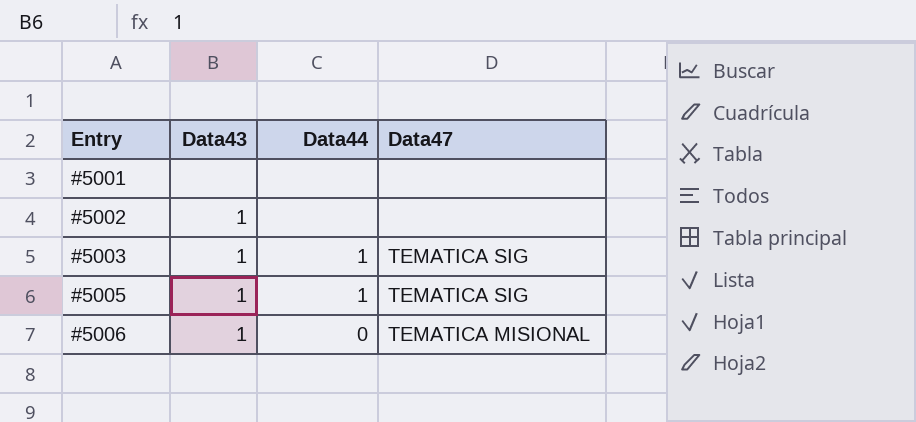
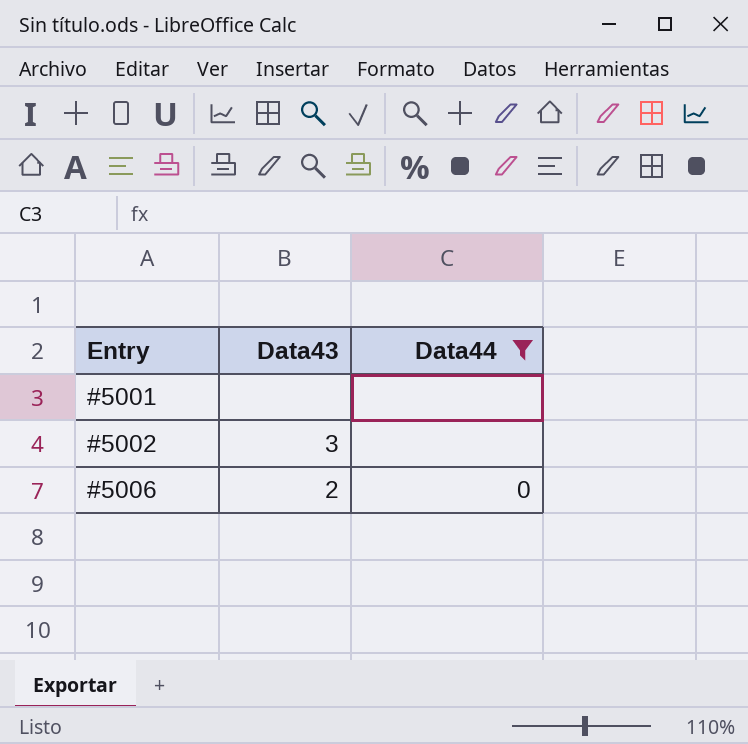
filter: none -> Data44 != 1
column Data47 | position: 4 -> none
#5002 | Data43: 1 -> 3
#5006 | Data43: 1 -> 2

